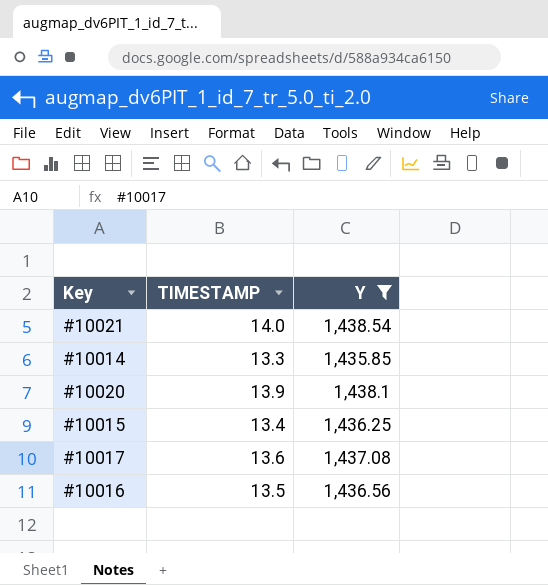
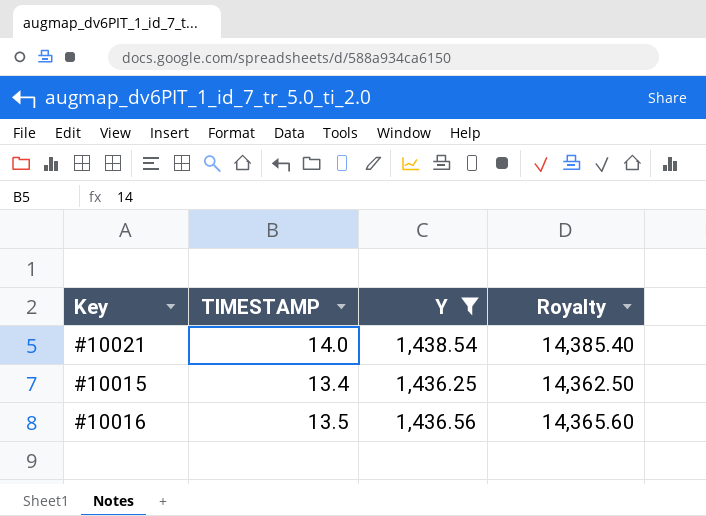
column Royalty | formula: none -> [Y] * 10
row #10014: 13.3 | 1,435.85 -> none
row #10020: 13.9 | 1,438.1 -> none
row #10017: 13.6 | 1,437.08 -> none

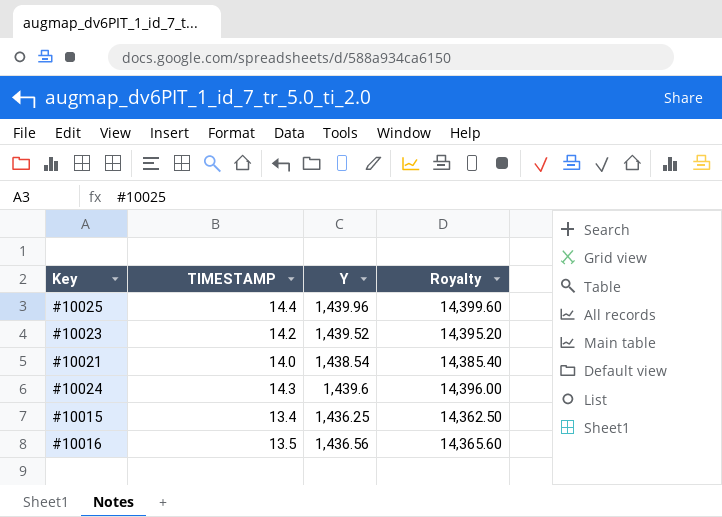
filter: Y <= 1,438.54 -> none

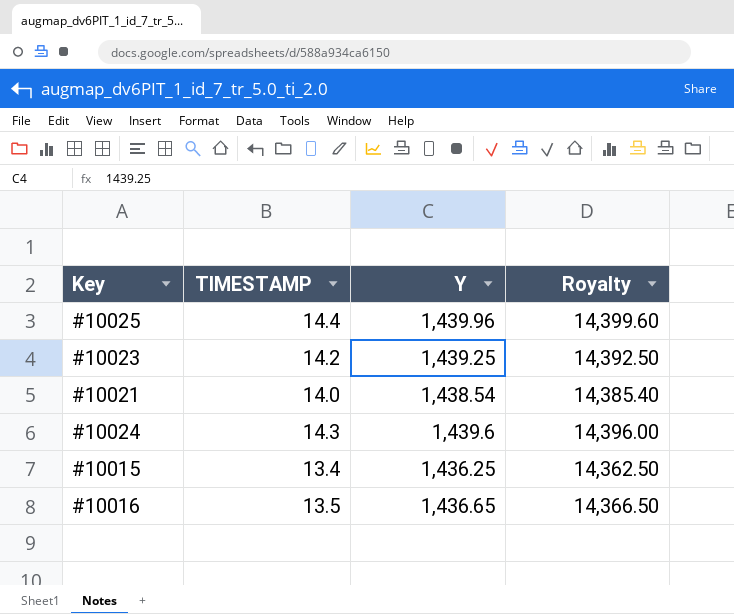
#10023 | Y: 1,439.52 -> 1,439.25
#10023 | Royalty: 14,395.20 -> 14,392.50
#10016 | Y: 1,436.56 -> 1,436.65
#10016 | Royalty: 14,365.60 -> 14,366.50

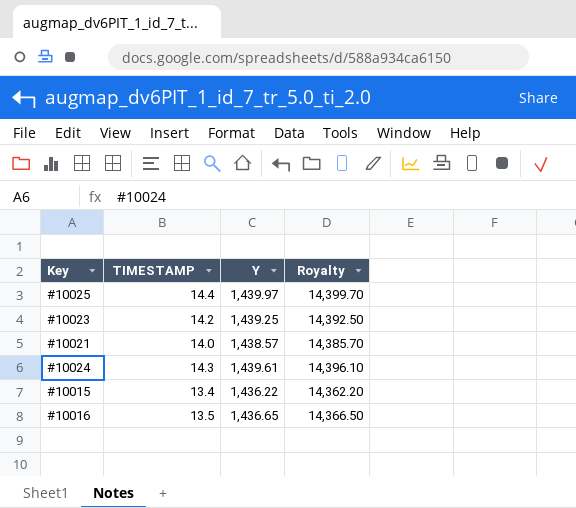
#10025 | Y: 1,439.96 -> 1,439.97
#10025 | Royalty: 14,399.60 -> 14,399.70
#10021 | Y: 1,438.54 -> 1,438.57
#10021 | Royalty: 14,385.40 -> 14,385.70
#10024 | Y: 1,439.6 -> 1,439.61
#10024 | Royalty: 14,396.00 -> 14,396.10
#10015 | Y: 1,436.25 -> 1,436.22
#10015 | Royalty: 14,362.50 -> 14,362.20

